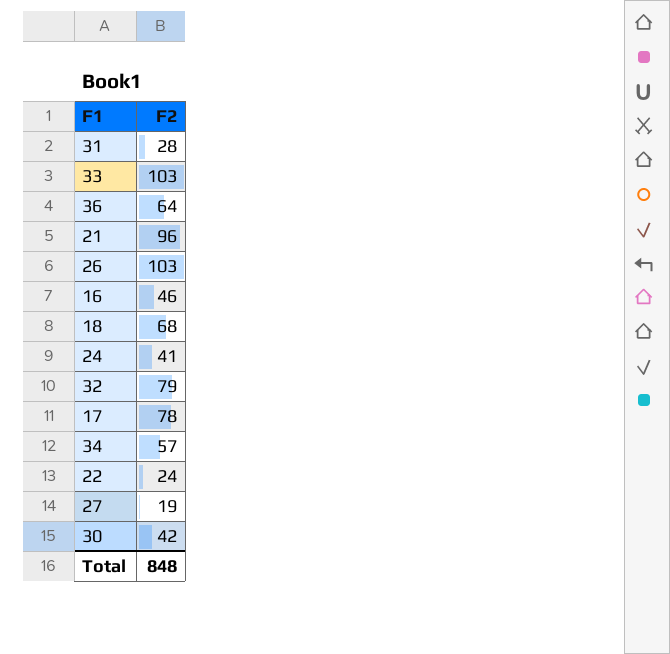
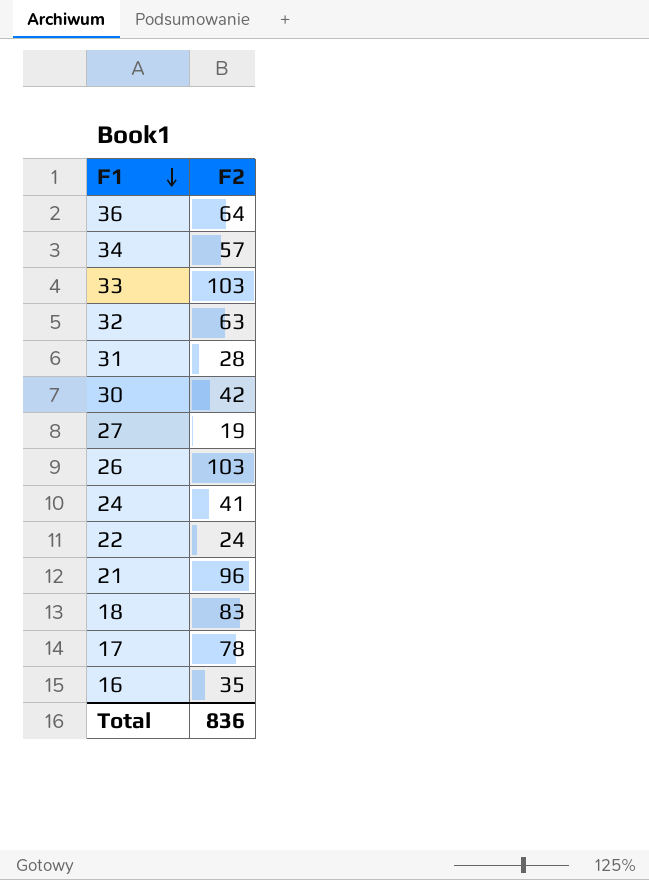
row order: none -> F1 descending
32 | F2: 79 -> 63
18 | F2: 68 -> 83
16 | F2: 46 -> 35
Total | F2: 848 -> 836

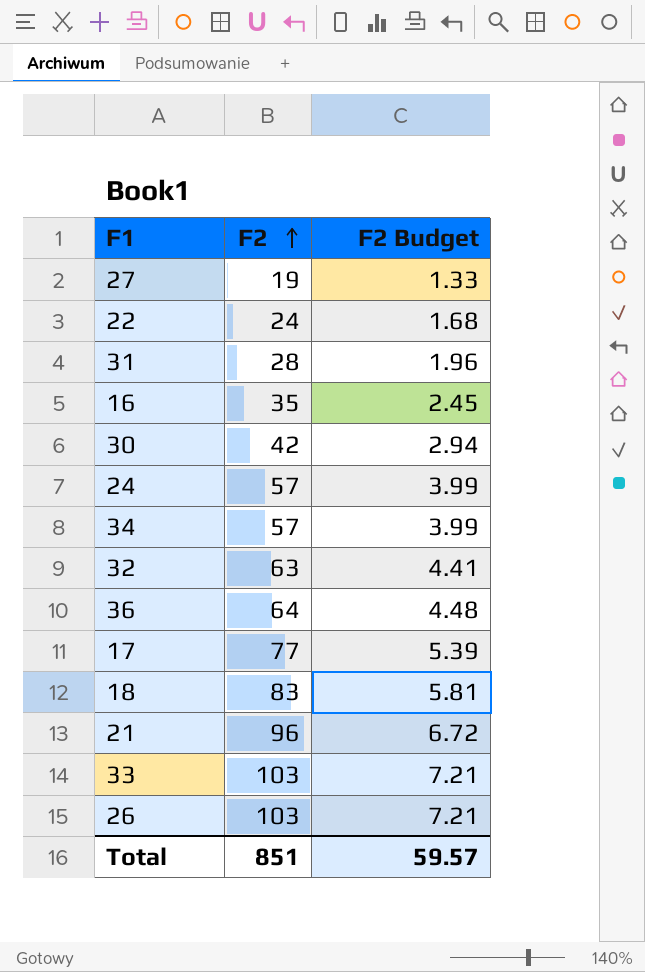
row order: F1 descending -> F2 ascending
column F2 Budget | formula: none -> [F2] * 0.07
24 | F2: 41 -> 57
17 | F2: 78 -> 77
Total | F2: 836 -> 851

